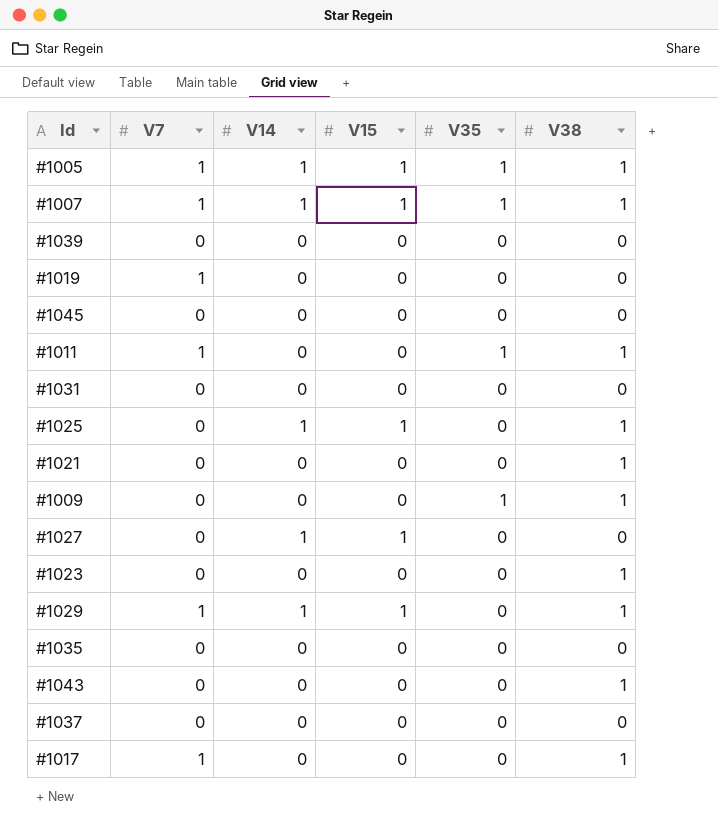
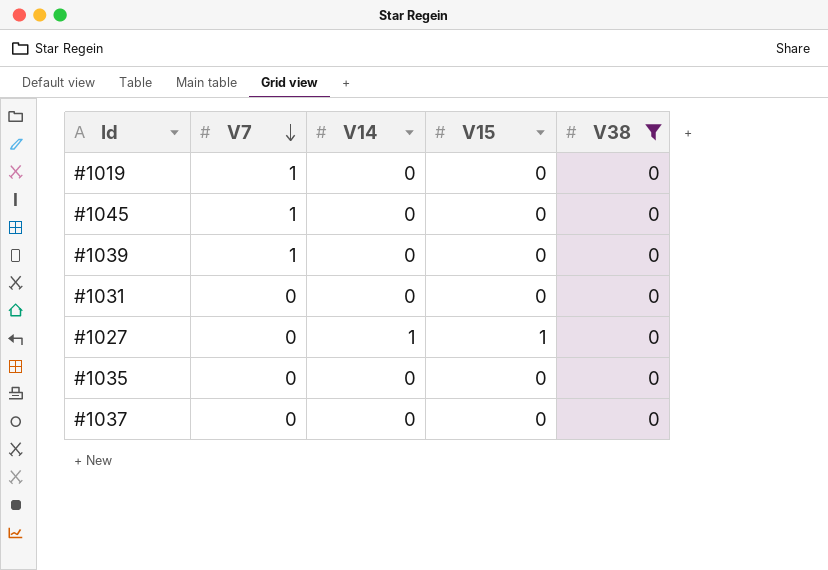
filter: none -> V38 = 0
row order: none -> V7 descending
column V35 | position: 5 -> none
#1045 | V7: 0 -> 1
#1039 | V7: 0 -> 1

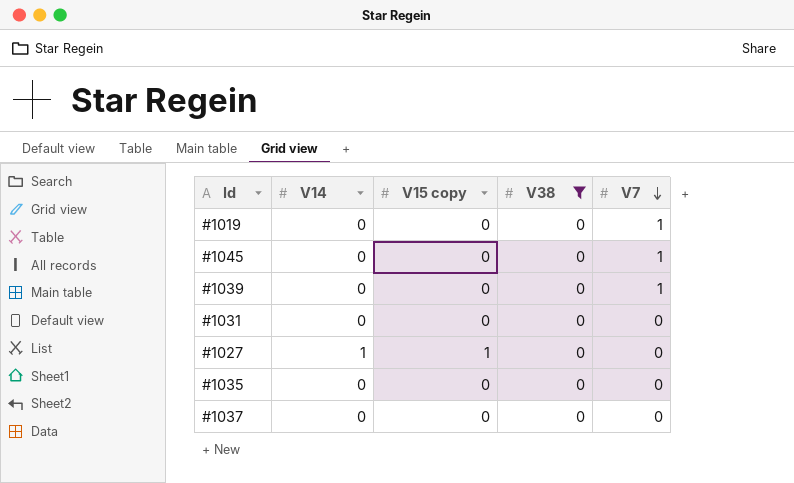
column name: V15 -> V15 copy
column V7 | position: 2 -> 5

